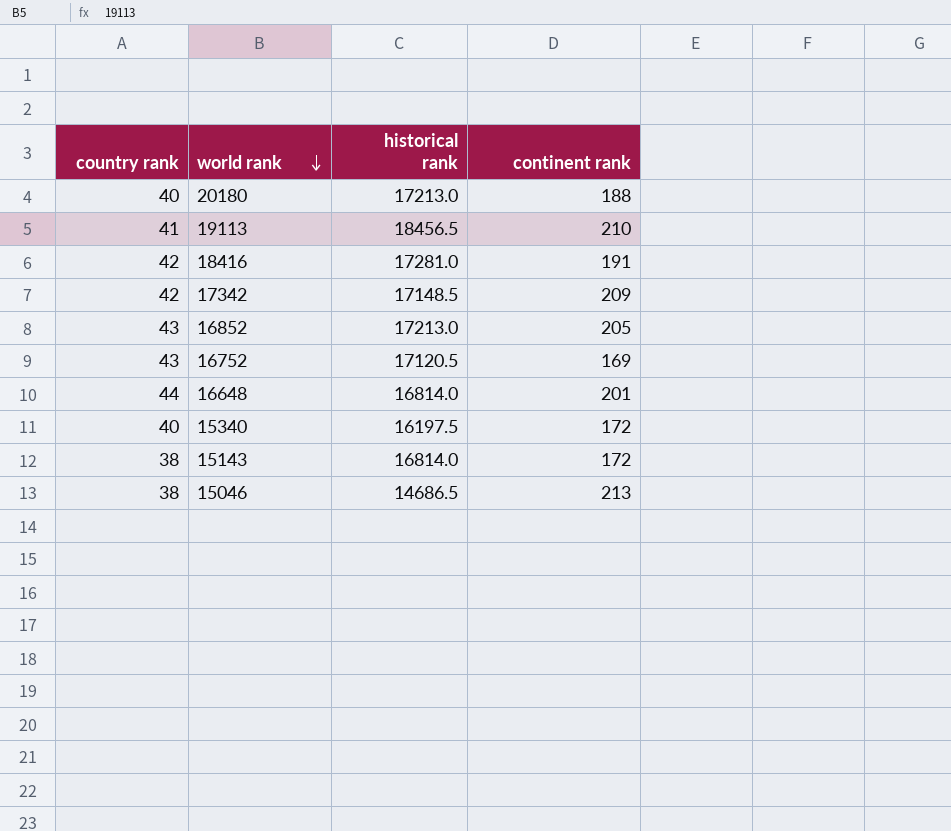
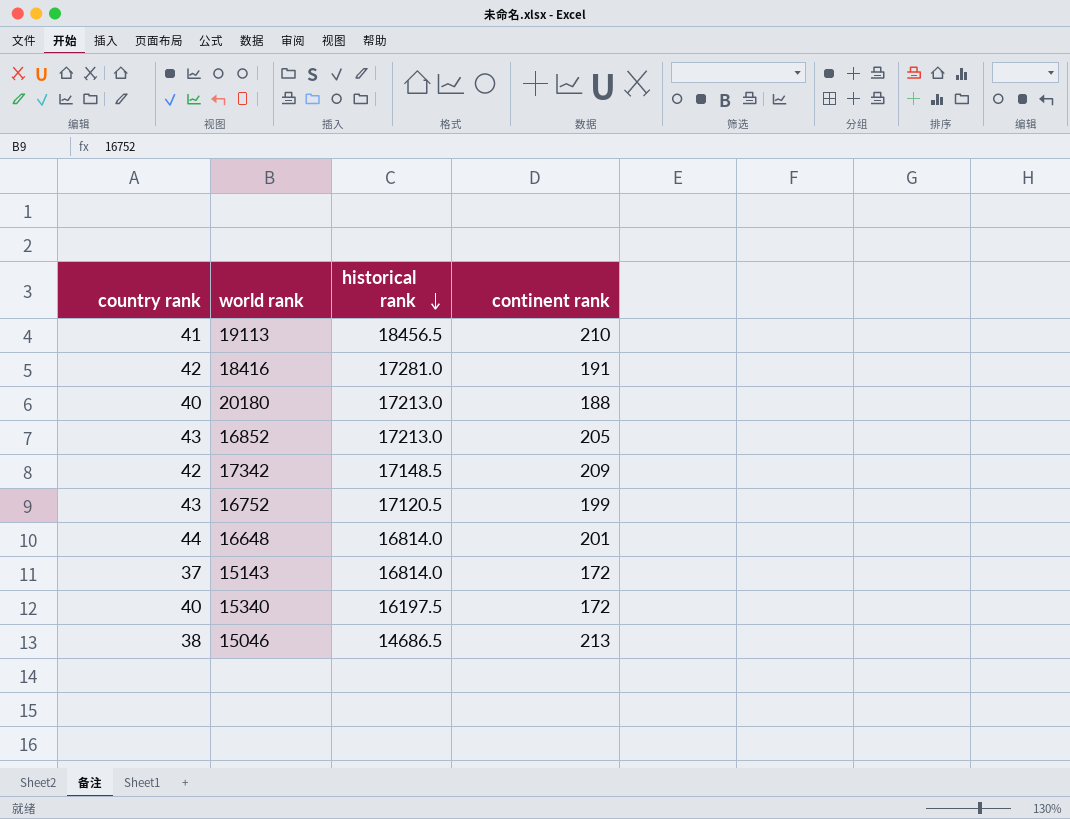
row order: world rank descending -> historical rank descending
16752 | continent rank: 169 -> 199
15143 | country rank: 38 -> 37

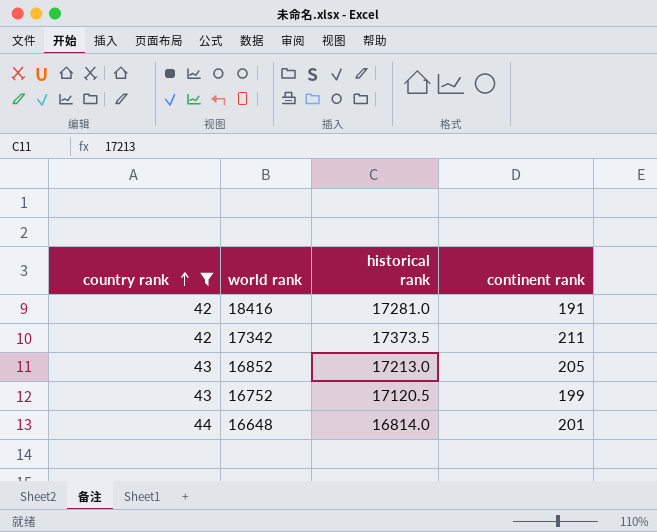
filter: none -> country rank >= 42
row order: historical rank descending -> country rank ascending
17342 | historical rank: 17148.5 -> 17373.5
17342 | continent rank: 209 -> 211

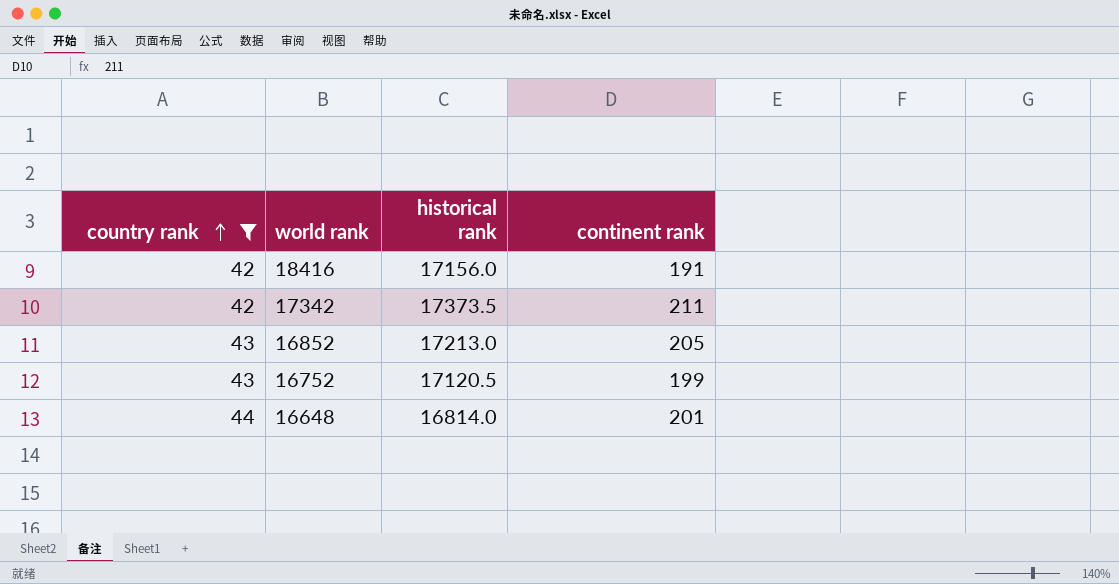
18416 | historical rank: 17281.0 -> 17156.0

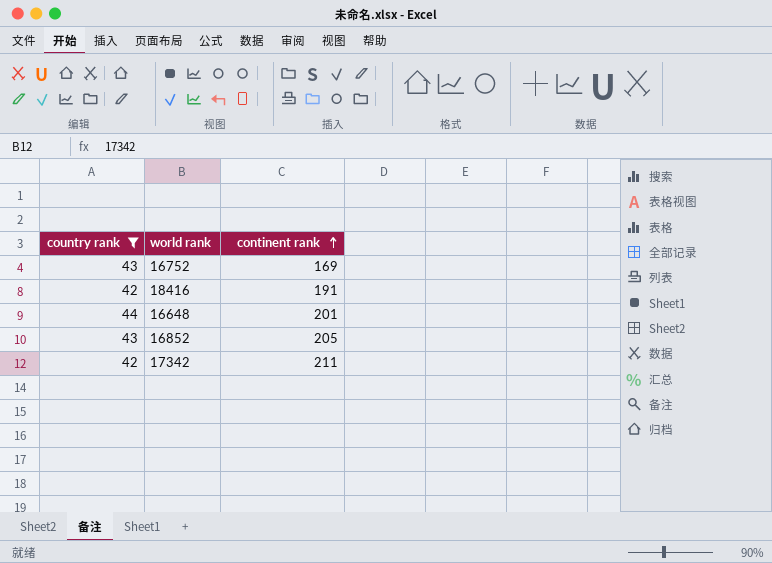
row order: country rank ascending -> continent rank ascending
column historical rank | position: 3 -> none
16752 | continent rank: 199 -> 169

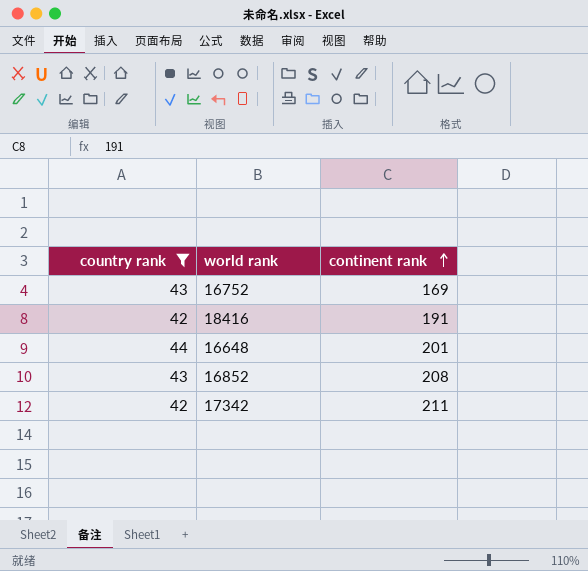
16852 | continent rank: 205 -> 208

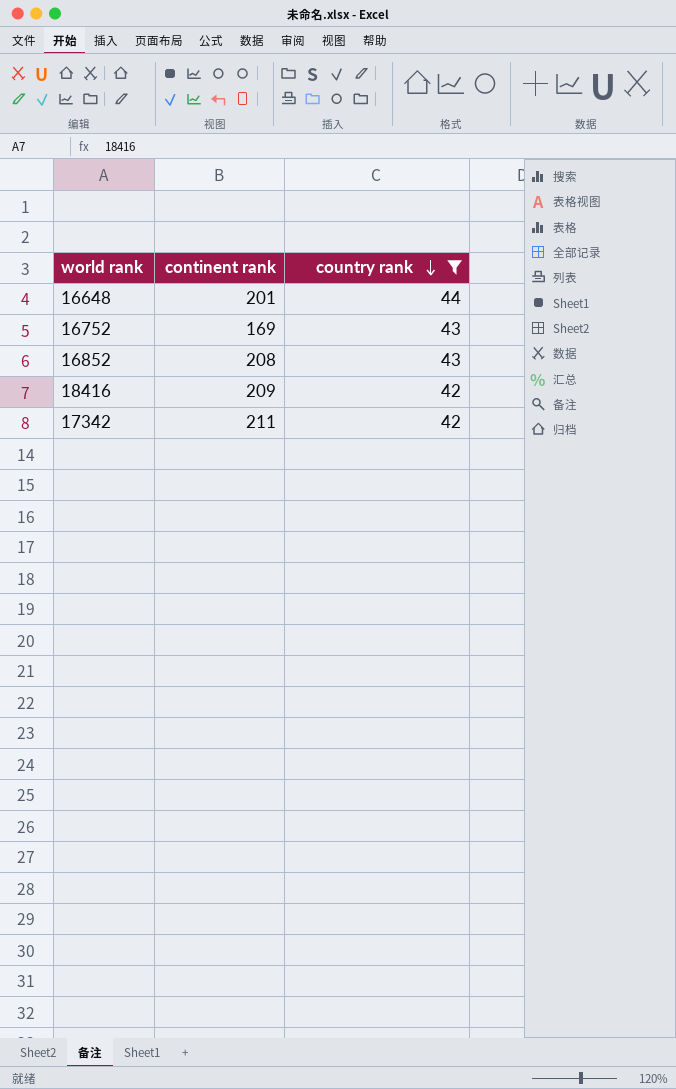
row order: continent rank ascending -> country rank descending
column country rank | position: 1 -> 3
18416 | continent rank: 191 -> 209

